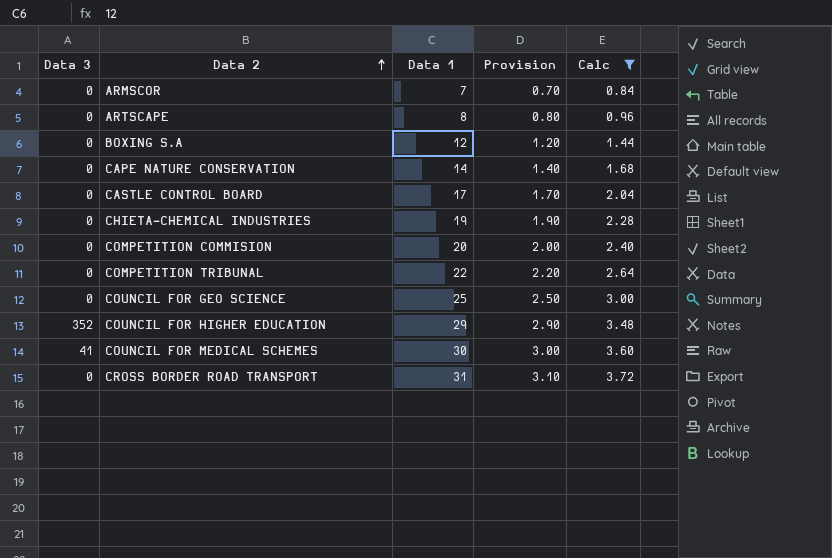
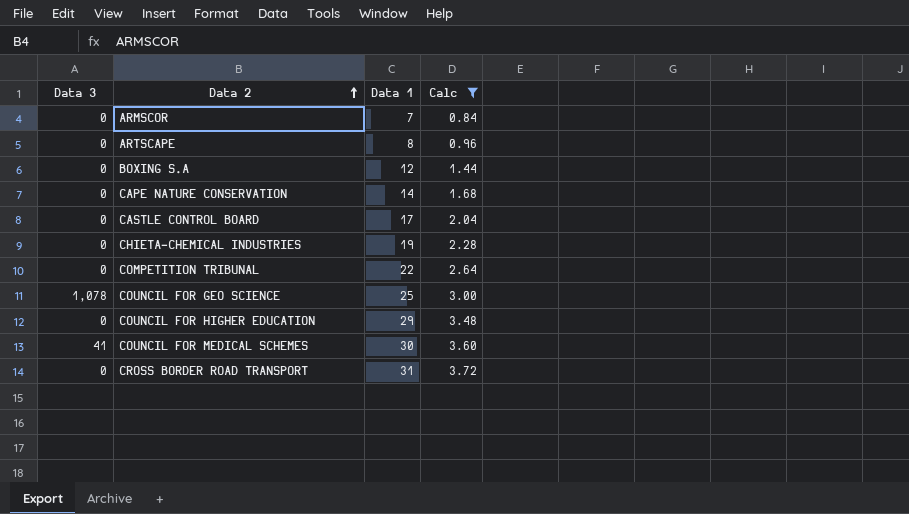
column Provision | formula: [Data 1] * 0.1 -> none
row COMPETITION COMMISION: 0 | 20 | 2.00 | 2.40 -> none
COUNCIL FOR GEO SCIENCE | Data 3: 0 -> 1,078
COUNCIL FOR HIGHER EDUCATION | Data 3: 352 -> 0

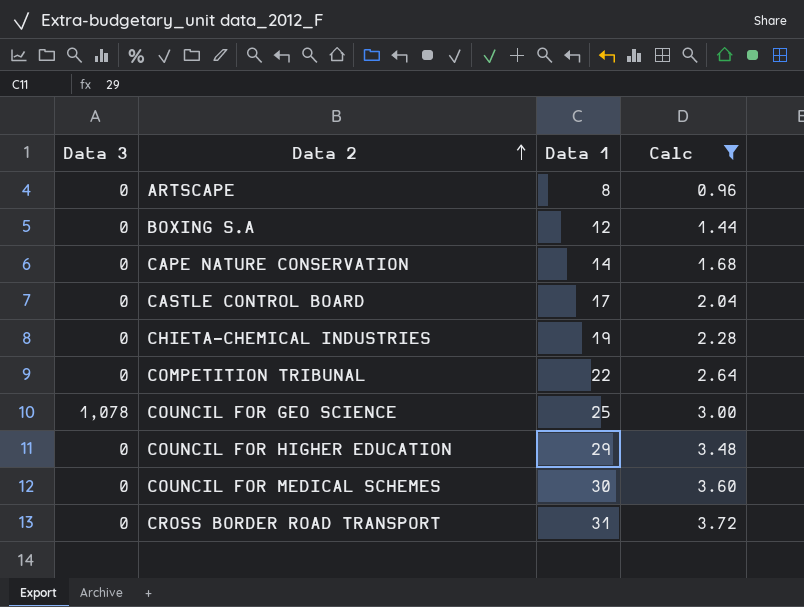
row ARMSCOR: 0 | 7 | 0.84 -> none
COUNCIL FOR MEDICAL SCHEMES | Data 3: 41 -> 0

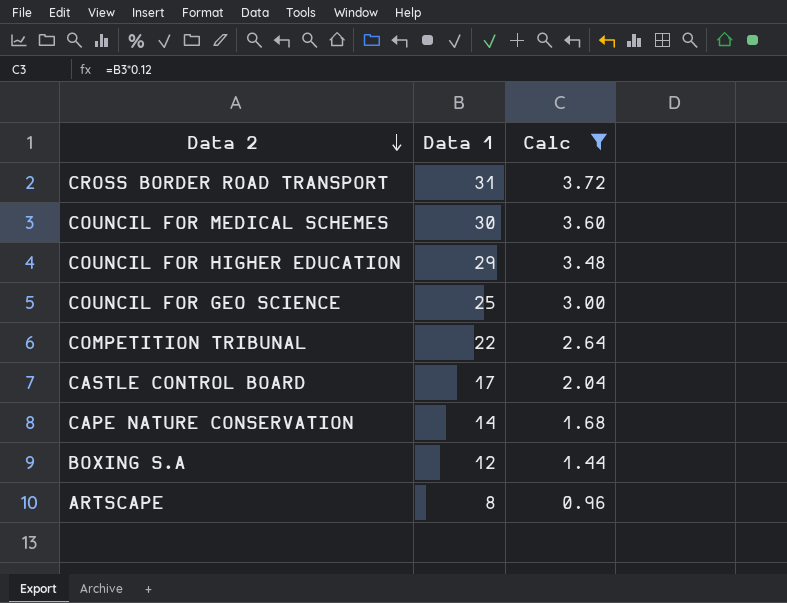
row order: Data 2 ascending -> Data 2 descending
column Data 3 | position: 1 -> none
row CHIETA-CHEMICAL INDUSTRIES: 0 | 19 | 2.28 -> none

